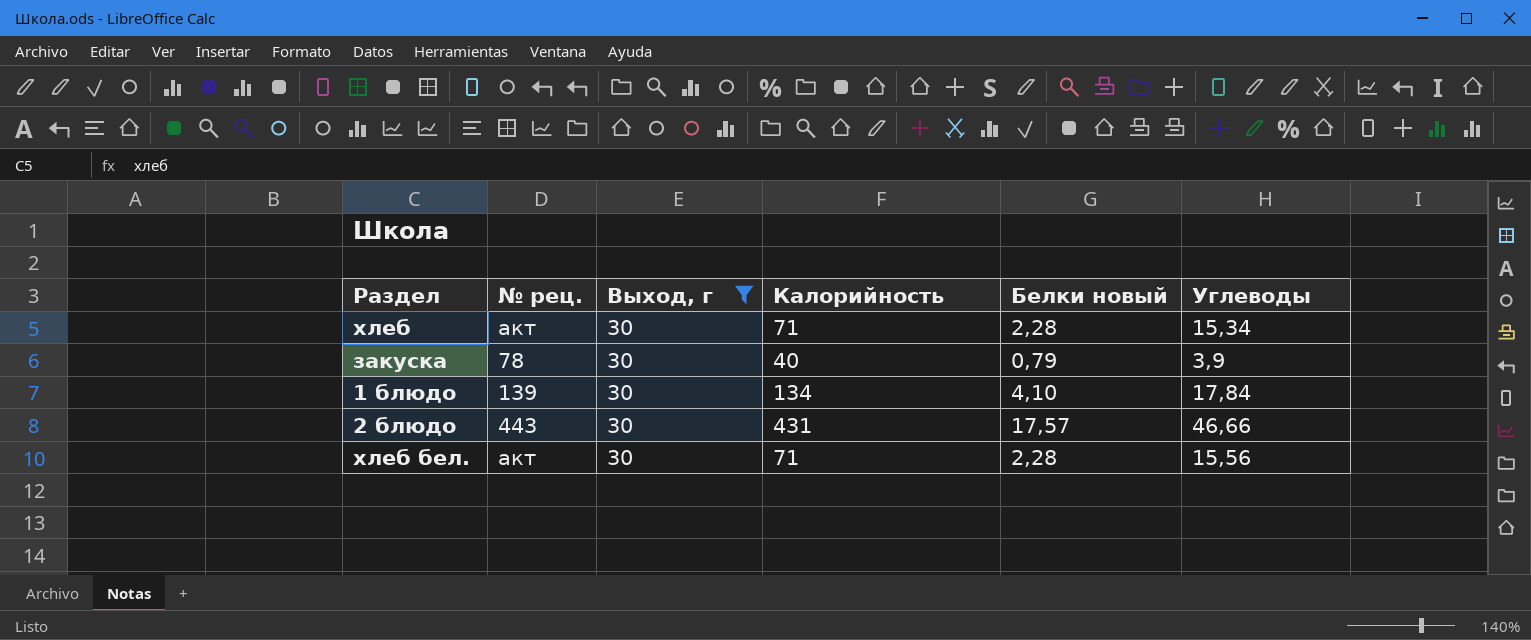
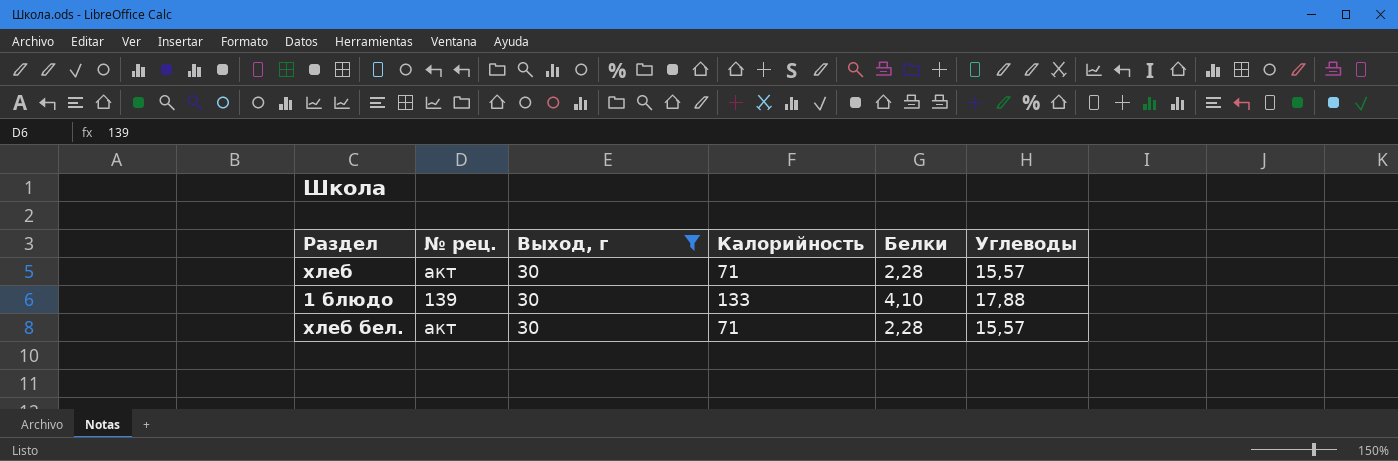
column name: Белки новый -> Белки
row закуска: 78 | 30 | 40 | 0,79 | 3,9 -> none
row 2 блюдо: 443 | 30 | 431 | 17,57 | 46,66 -> none
хлеб | Углеводы: 15,34 -> 15,57
1 блюдо | Калорийность: 134 -> 133
1 блюдо | Углеводы: 17,84 -> 17,88
хлеб бел. | Углеводы: 15,56 -> 15,57

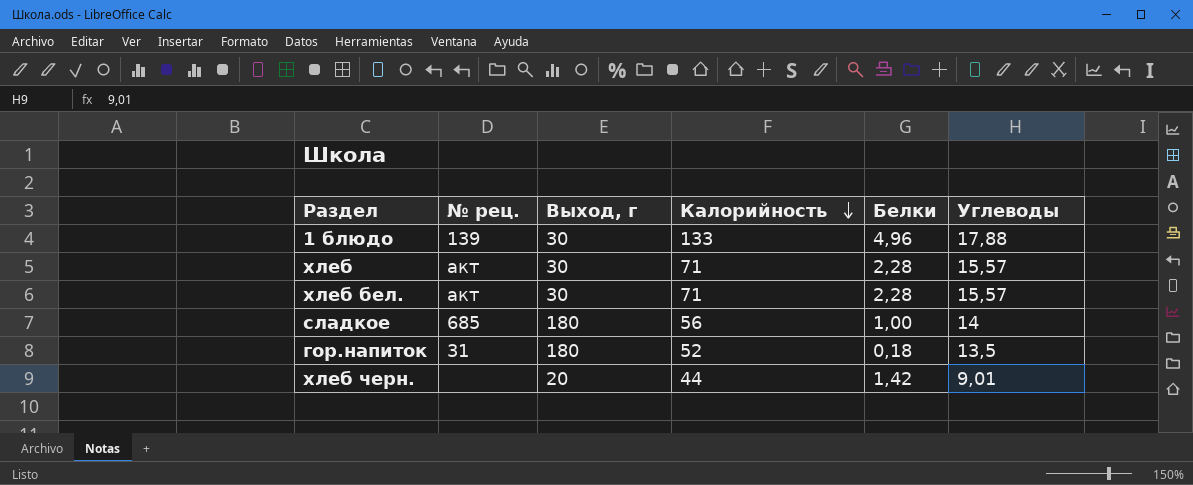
filter: Выход, г = 30 -> none
row order: none -> Калорийность descending
1 блюдо | Белки: 4,10 -> 4,96

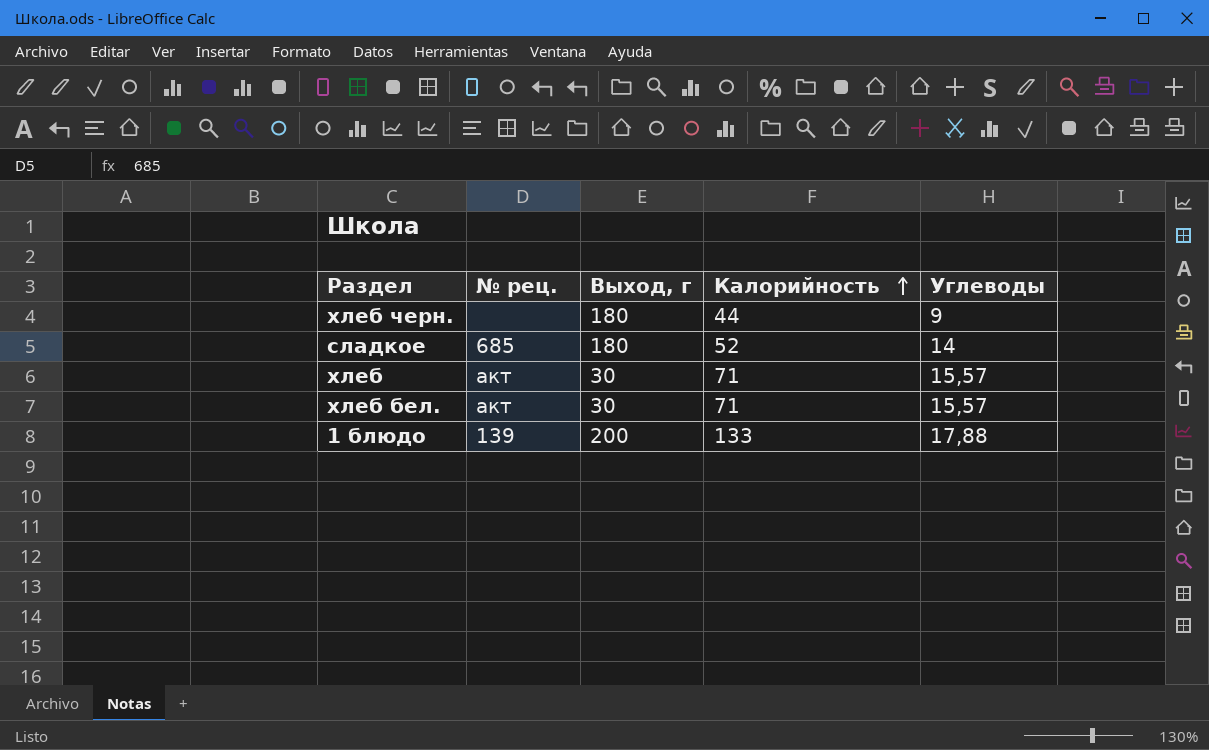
row order: Калорийность descending -> Калорийность ascending
column Белки | position: 5 -> none
row гор.напиток: 31 | 180 | 52 | 0,18 | 13,5 -> none
хлеб черн. | Выход, г: 20 -> 180
хлеб черн. | Углеводы: 9,01 -> 9
сладкое | Калорийность: 56 -> 52
1 блюдо | Выход, г: 30 -> 200

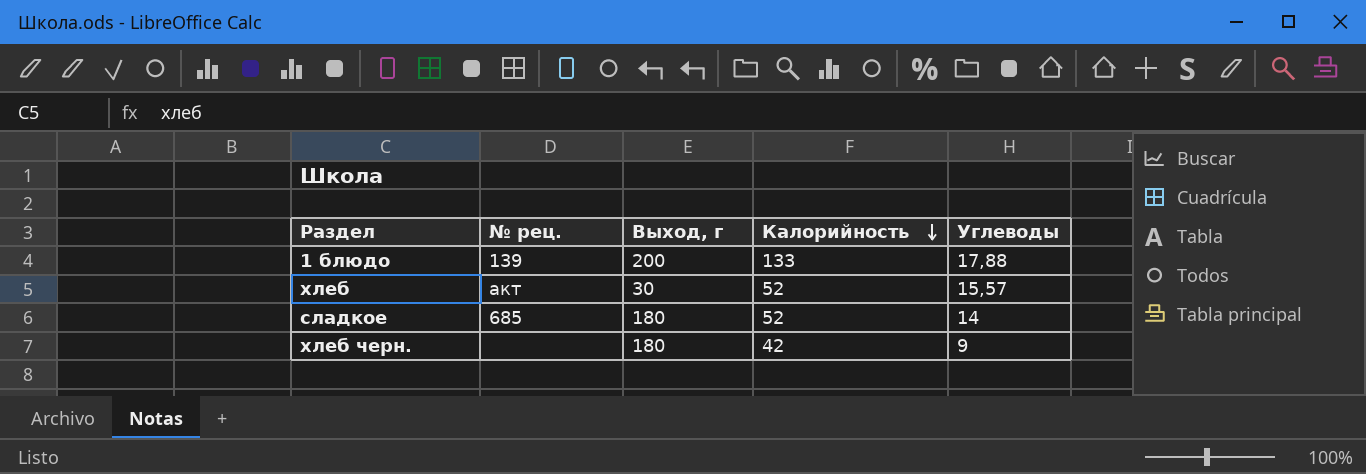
row order: Калорийность ascending -> Калорийность descending
row хлеб бел.: акт | 30 | 71 | 15,57 -> none
хлеб | Калорийность: 71 -> 52
хлеб черн. | Калорийность: 44 -> 42

